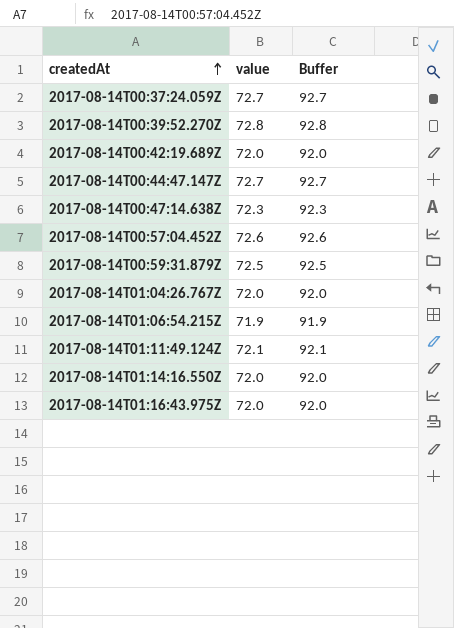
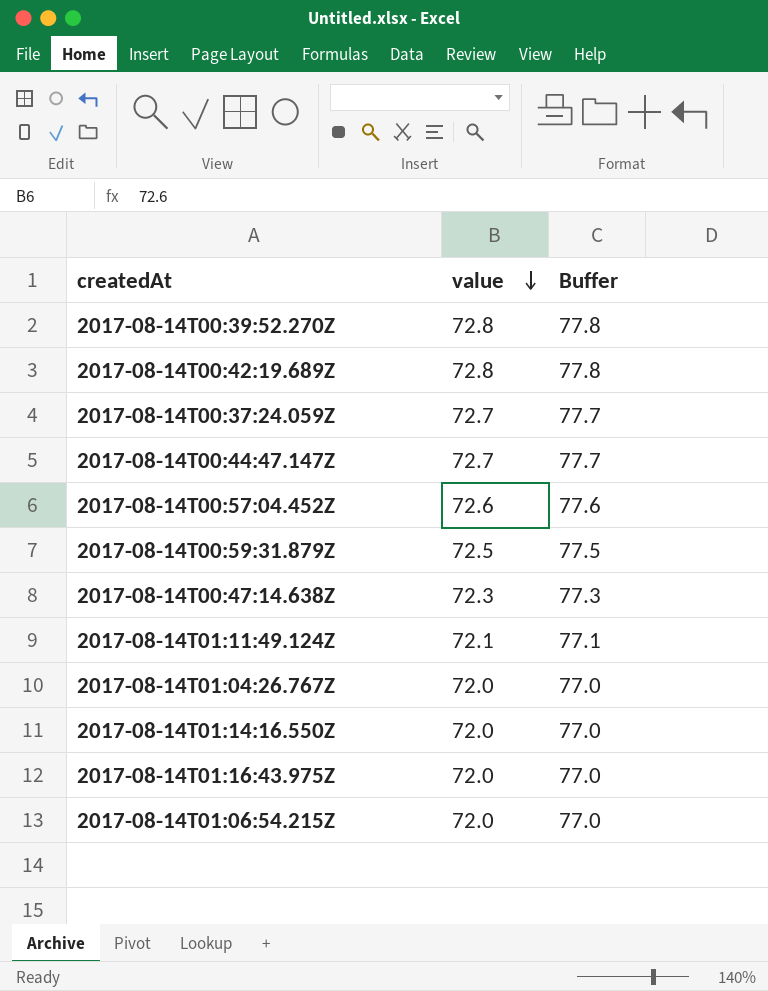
row order: createdAt ascending -> value descending
column Buffer | formula: [value] + 20 -> [value] + 5
2017-08-14T00:42:19.689Z | value: 72.0 -> 72.8
2017-08-14T01:06:54.215Z | value: 71.9 -> 72.0

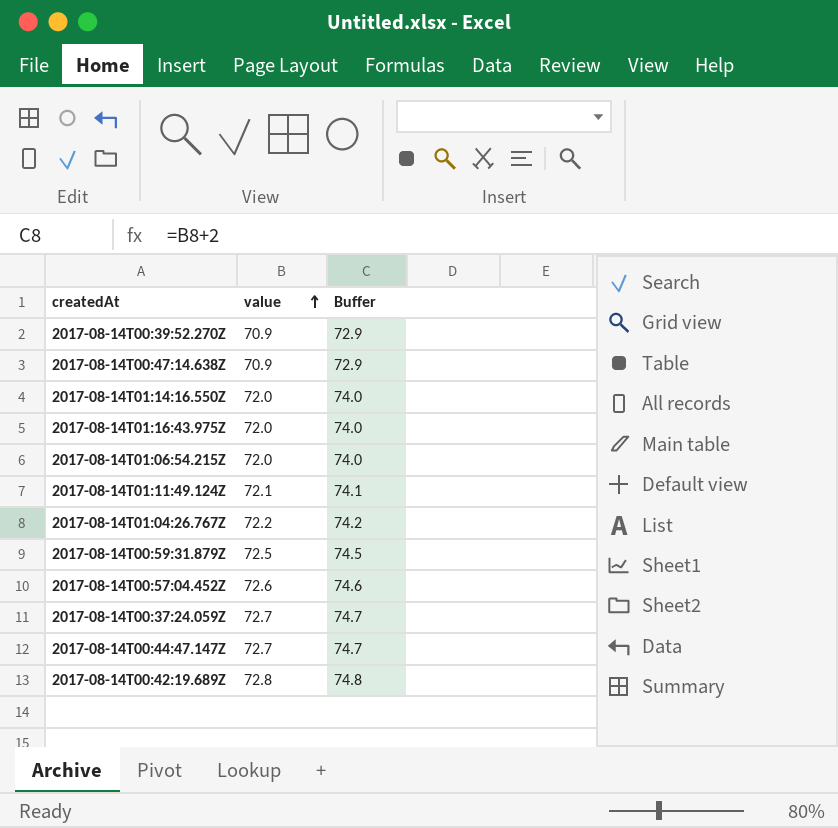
row order: value descending -> value ascending
column Buffer | formula: [value] + 5 -> [value] + 2
2017-08-14T00:39:52.270Z | value: 72.8 -> 70.9
2017-08-14T00:47:14.638Z | value: 72.3 -> 70.9
2017-08-14T01:04:26.767Z | value: 72.0 -> 72.2

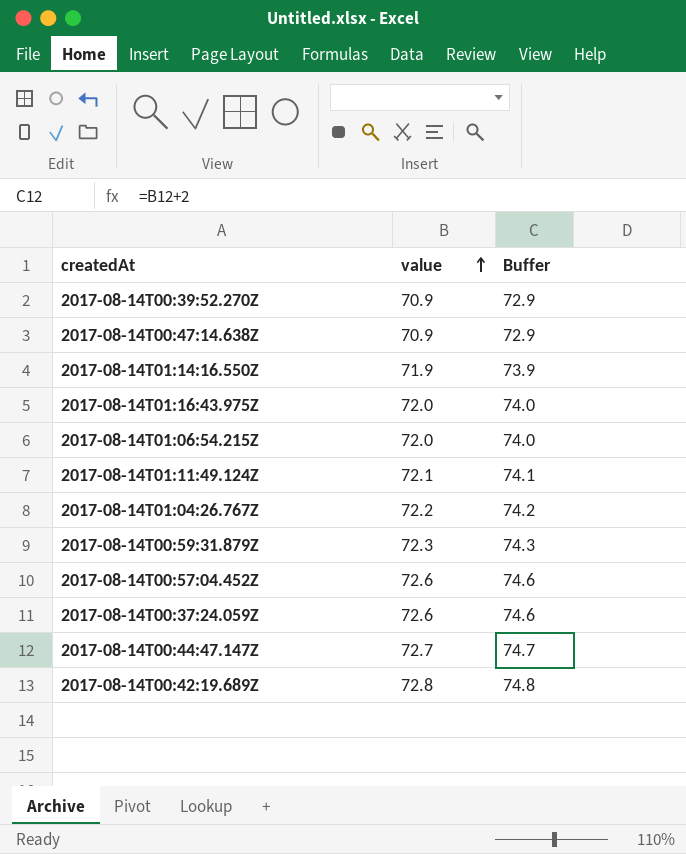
2017-08-14T01:14:16.550Z | value: 72.0 -> 71.9
2017-08-14T01:14:16.550Z | Buffer: 74.0 -> 73.9
2017-08-14T00:59:31.879Z | value: 72.5 -> 72.3
2017-08-14T00:59:31.879Z | Buffer: 74.5 -> 74.3
2017-08-14T00:37:24.059Z | value: 72.7 -> 72.6
2017-08-14T00:37:24.059Z | Buffer: 74.7 -> 74.6

